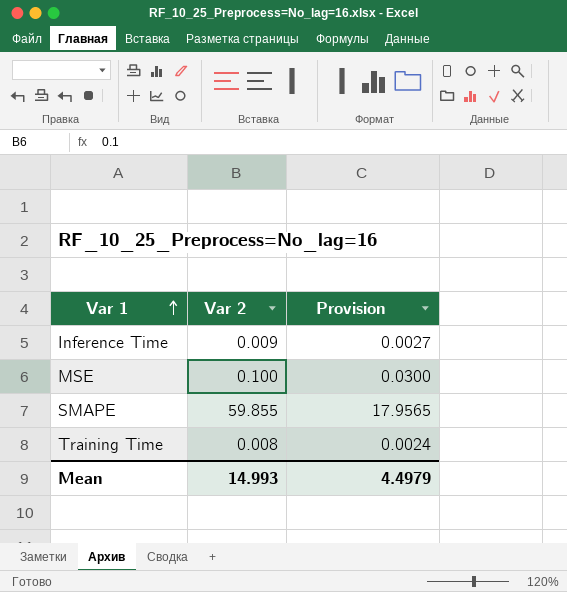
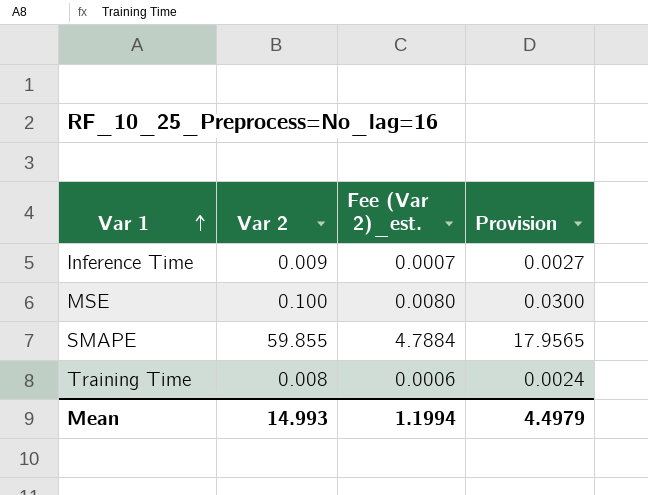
column Fee (Var 2)_est. | formula: none -> [Var 2] * 0.08

